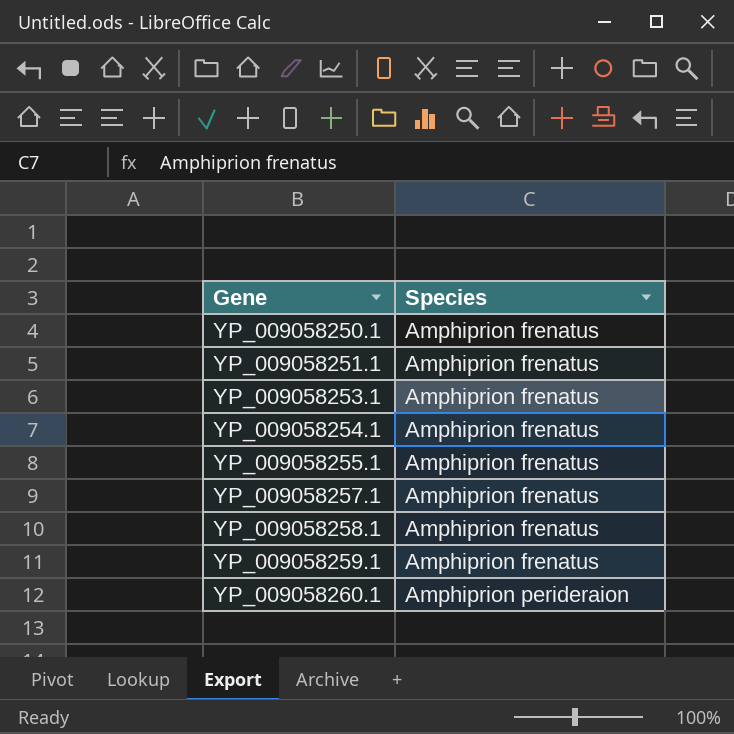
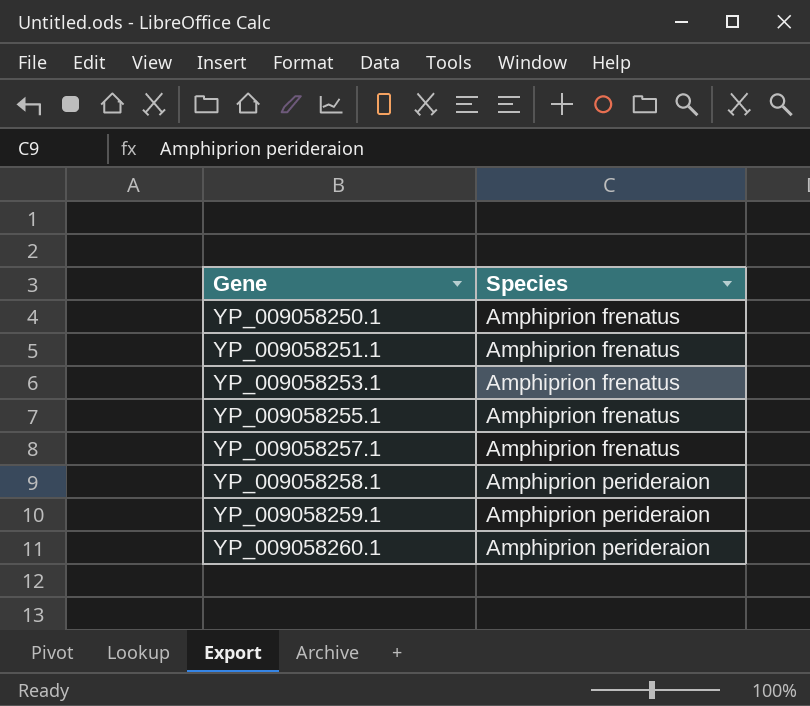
row YP_009058254.1: Amphiprion frenatus -> none
YP_009058258.1 | Species: Amphiprion frenatus -> Amphiprion perideraion
YP_009058259.1 | Species: Amphiprion frenatus -> Amphiprion perideraion

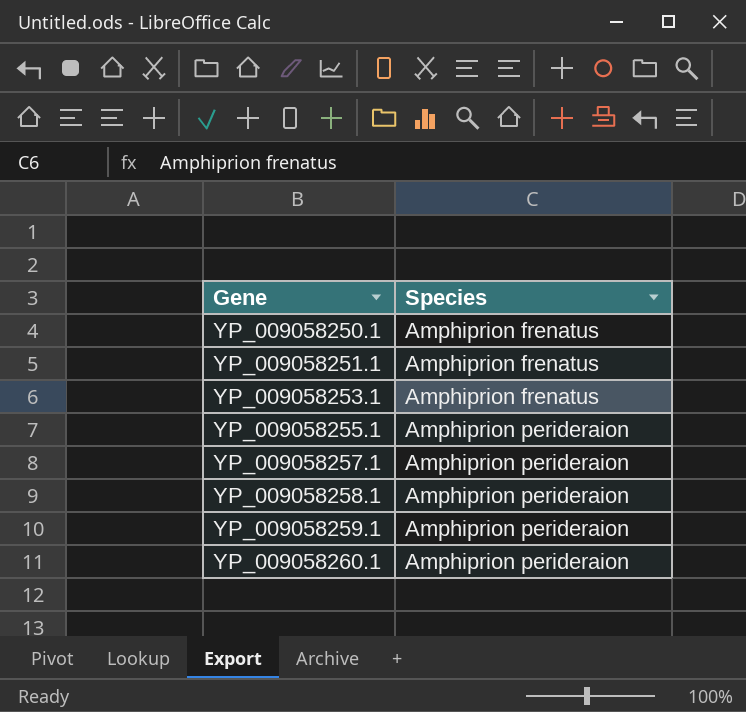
YP_009058255.1 | Species: Amphiprion frenatus -> Amphiprion perideraion
YP_009058257.1 | Species: Amphiprion frenatus -> Amphiprion perideraion

